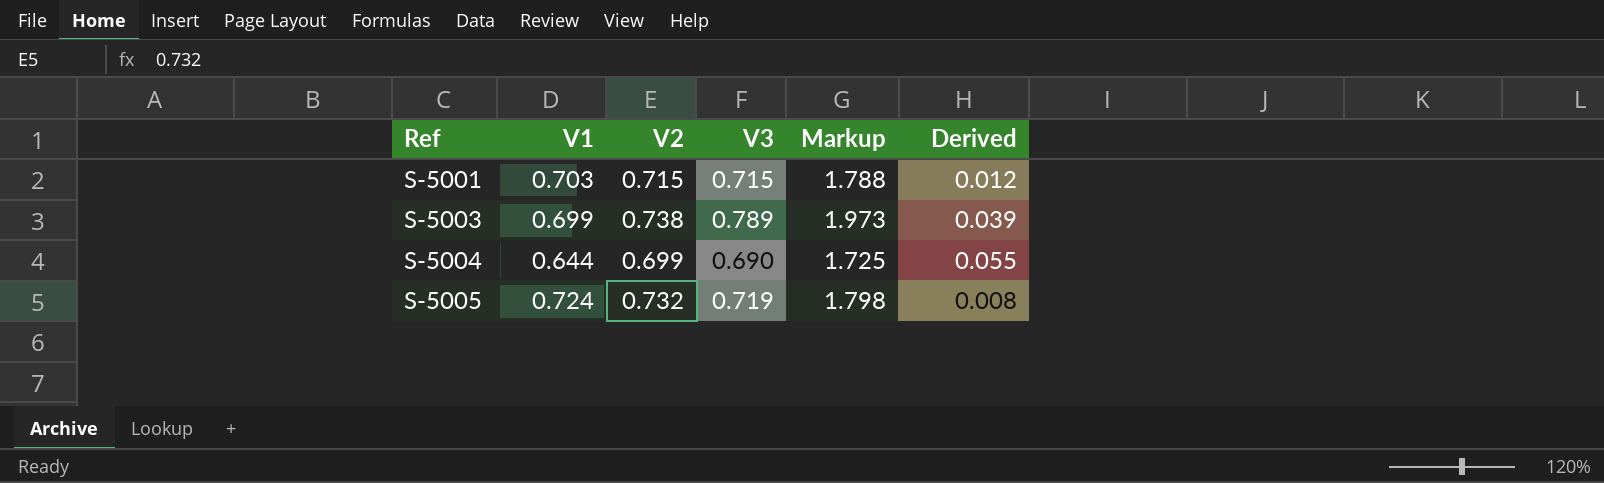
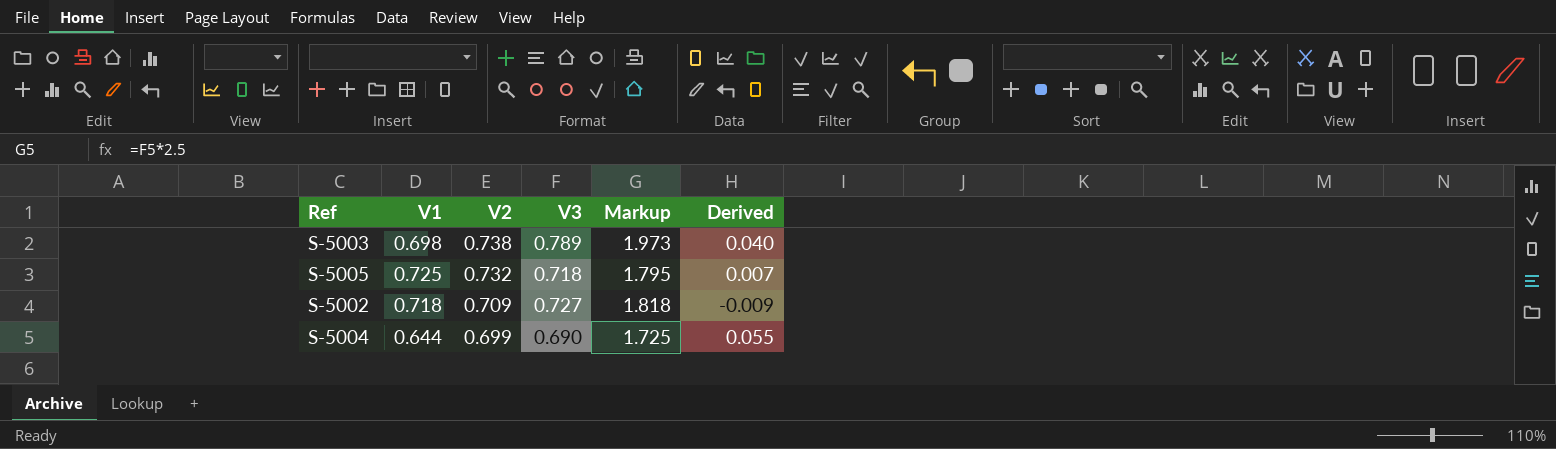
row order: Ref ascending -> V2 descending
row S-5001: 0.703 | 0.715 | 0.715 | 1.788 | 0.012 -> none
S-5003 | V1: 0.699 -> 0.698
S-5003 | Derived: 0.039 -> 0.040
S-5005 | V1: 0.724 -> 0.725
S-5005 | V3: 0.719 -> 0.718
S-5005 | Markup: 1.798 -> 1.795
S-5005 | Derived: 0.008 -> 0.007
row S-5002: none -> 0.718 | 0.709 | 0.727 | 1.818 | -0.009

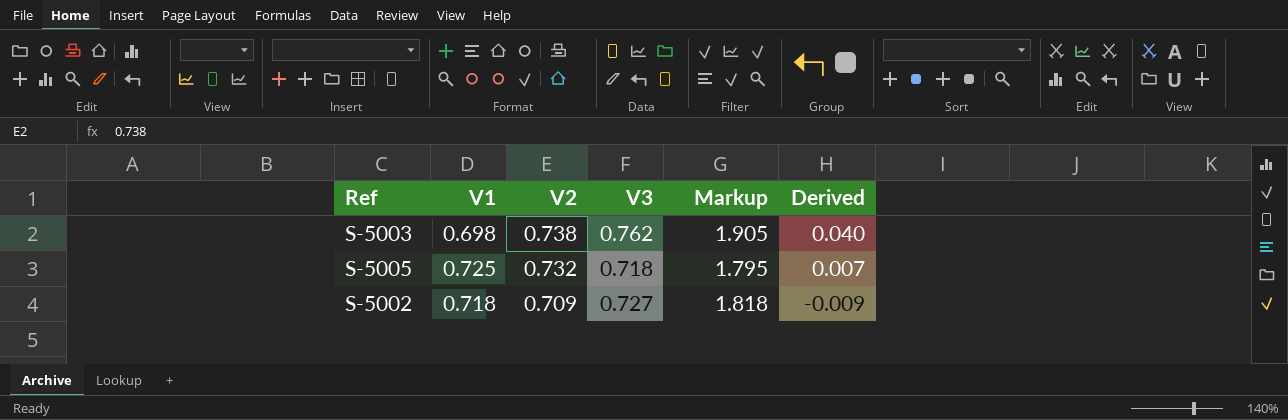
row S-5004: 0.644 | 0.699 | 0.690 | 1.725 | 0.055 -> none
S-5003 | V3: 0.789 -> 0.762
S-5003 | Markup: 1.973 -> 1.905

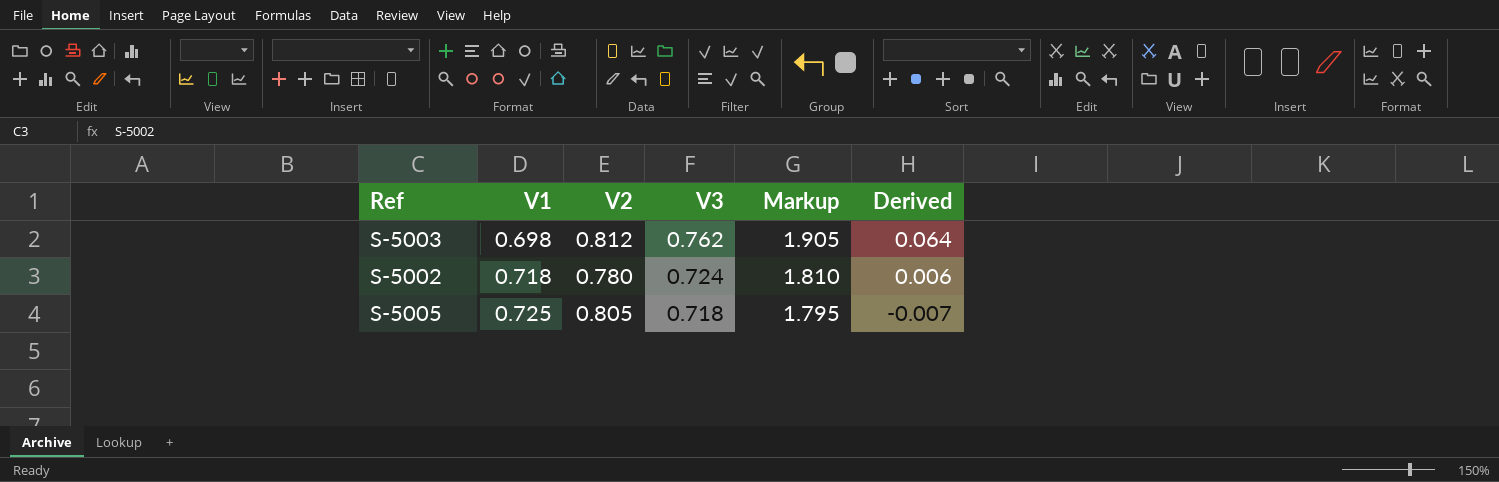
row order: V2 descending -> V1 ascending
column Derived | formula: [V2] - [V1] -> [V3] - [V1]
S-5003 | V2: 0.738 -> 0.812
S-5002 | V2: 0.709 -> 0.780
S-5002 | V3: 0.727 -> 0.724
S-5002 | Markup: 1.818 -> 1.810
S-5005 | V2: 0.732 -> 0.805

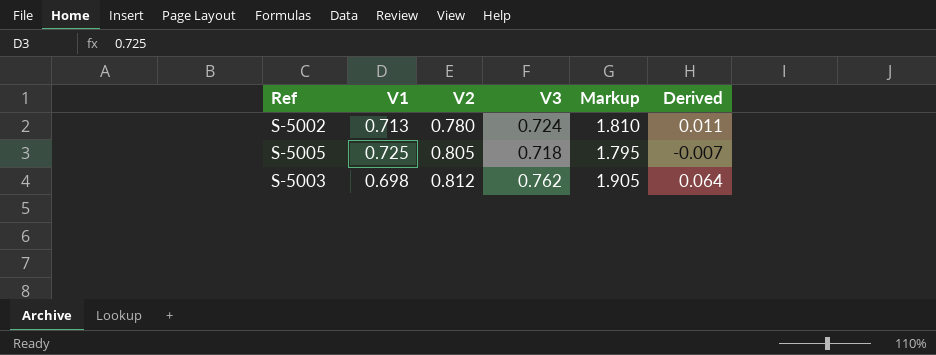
row order: V1 ascending -> V2 ascending
S-5002 | V1: 0.718 -> 0.713
S-5002 | Derived: 0.006 -> 0.011

